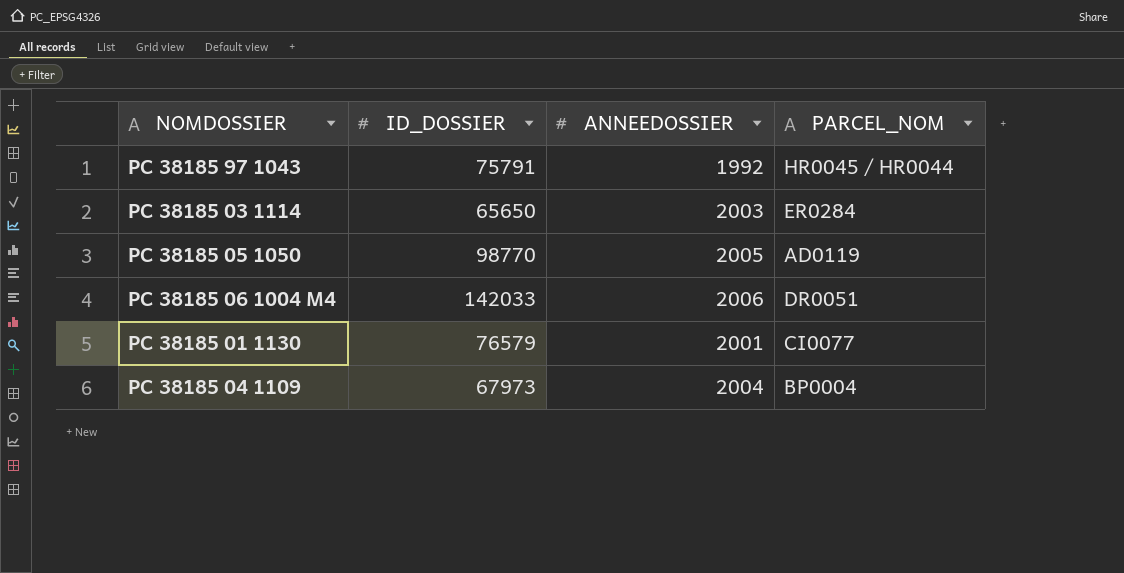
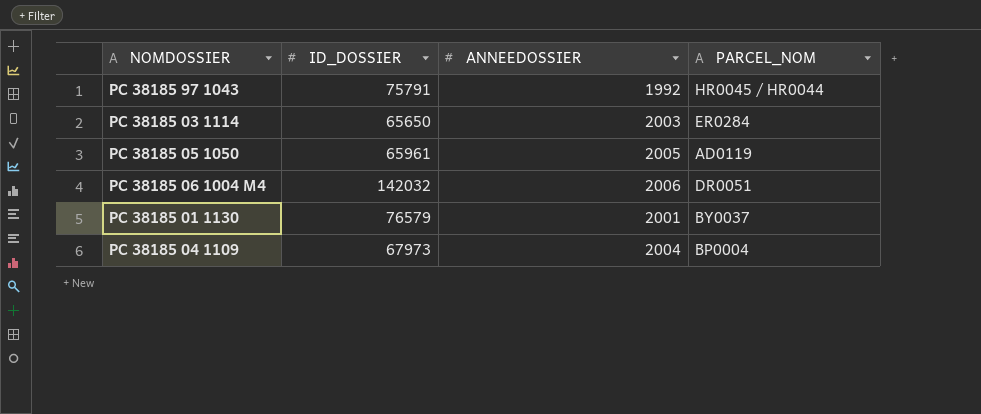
PC 38185 05 1050 | ID_DOSSIER: 98770 -> 65961
PC 38185 06 1004 M4 | ID_DOSSIER: 142033 -> 142032
PC 38185 01 1130 | PARCEL_NOM: CI0077 -> BY0037

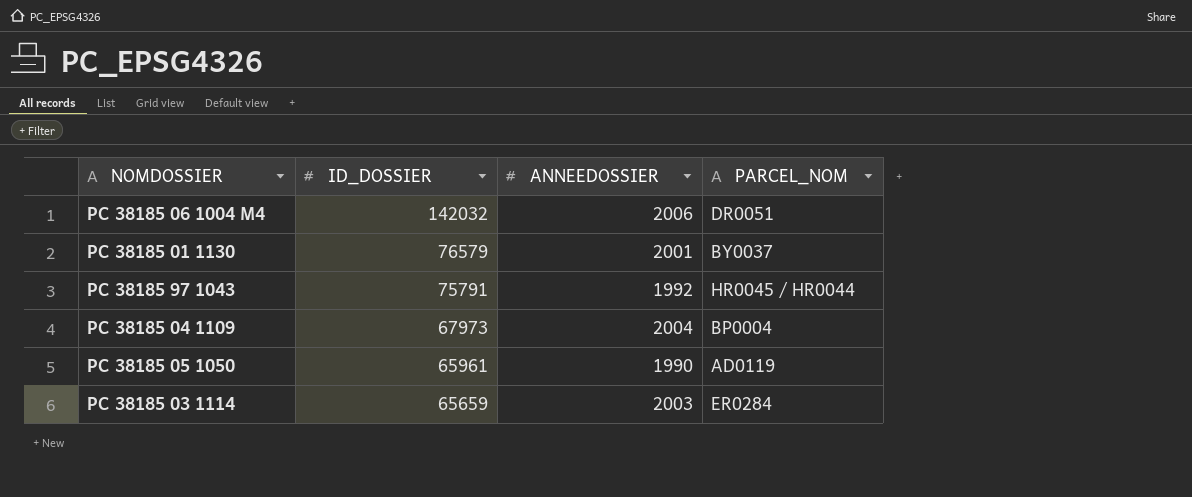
row order: none -> ID_DOSSIER descending
PC 38185 05 1050 | ANNEEDOSSIER: 2005 -> 1990
PC 38185 03 1114 | ID_DOSSIER: 65650 -> 65659

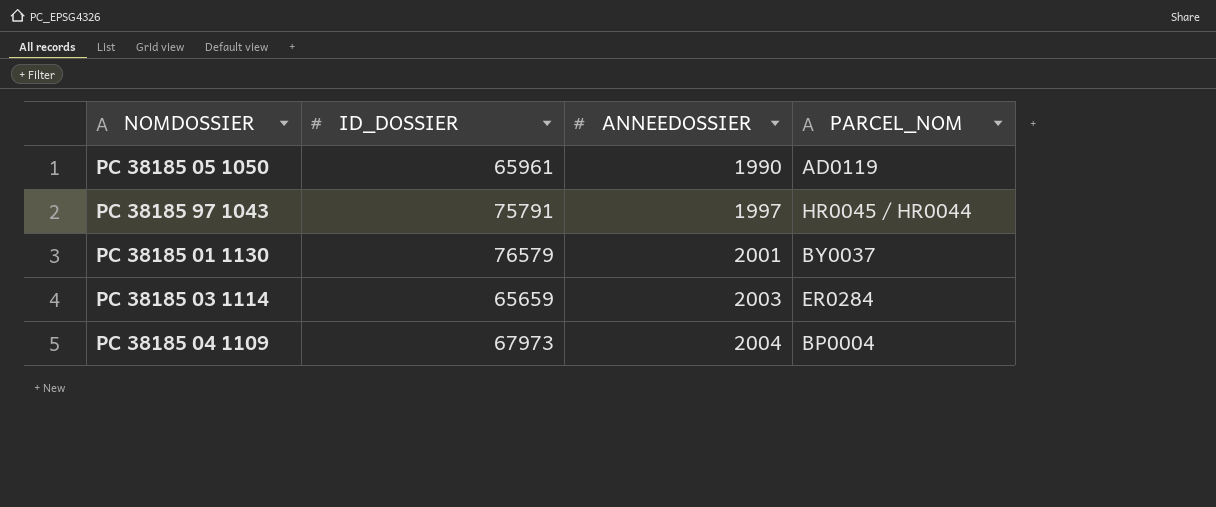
row order: ID_DOSSIER descending -> ANNEEDOSSIER ascending
row PC 38185 06 1004 M4: 142032 | 2006 | DR0051 -> none
PC 38185 97 1043 | ANNEEDOSSIER: 1992 -> 1997

